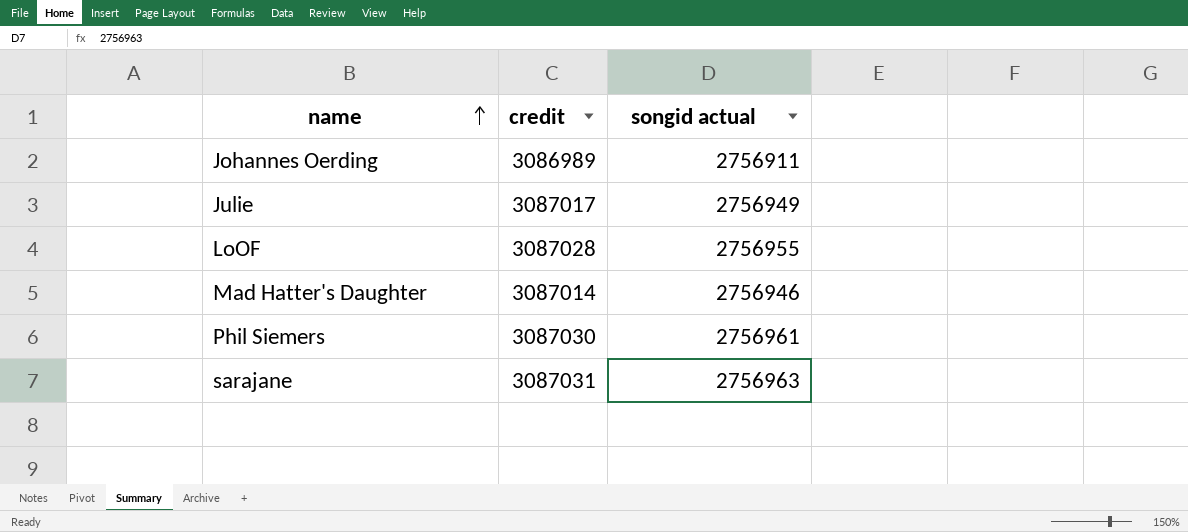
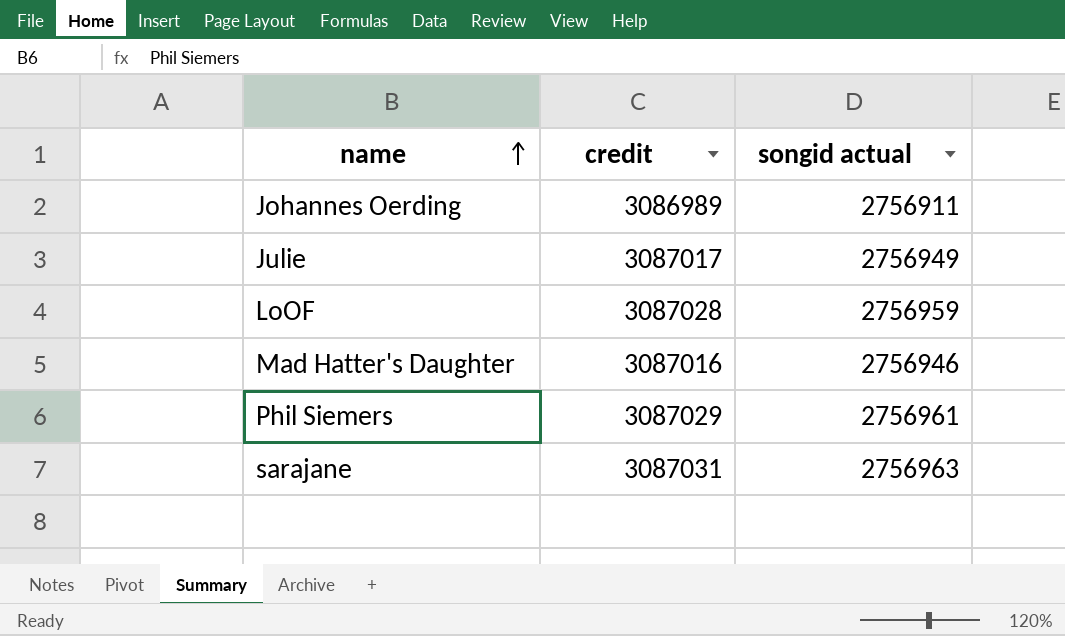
LoOF | songid actual: 2756955 -> 2756959
Mad Hatter's Daughter | credit: 3087014 -> 3087016
Phil Siemers | credit: 3087030 -> 3087029

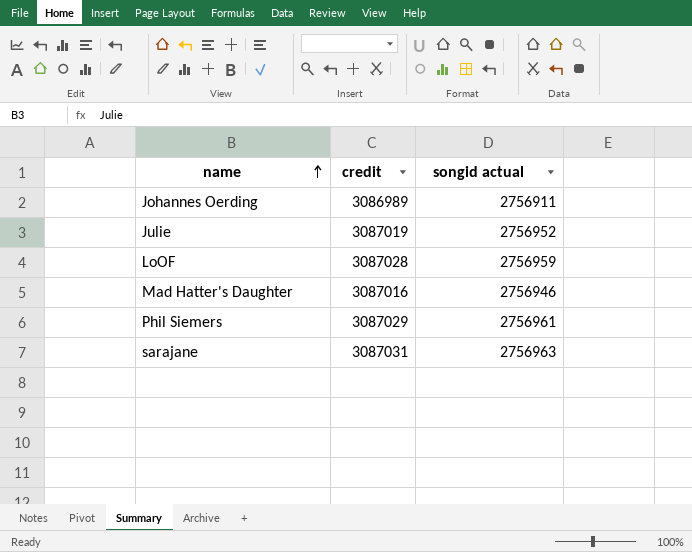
Julie | credit: 3087017 -> 3087019
Julie | songid actual: 2756949 -> 2756952

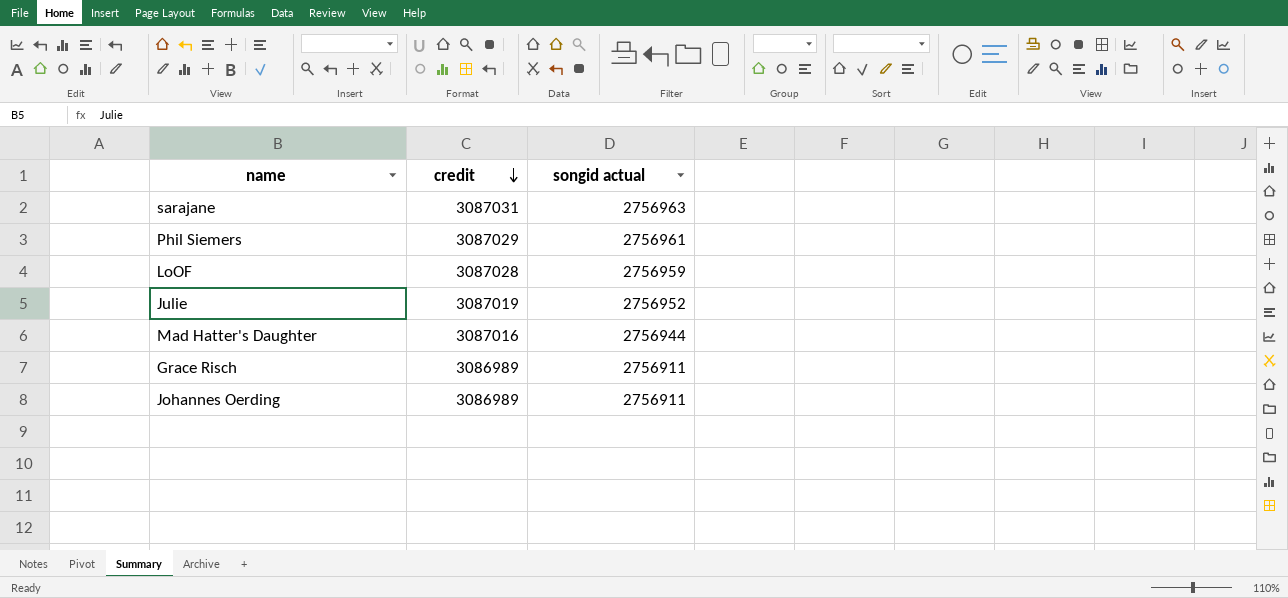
row order: name ascending -> credit descending
Mad Hatter's Daughter | songid actual: 2756946 -> 2756944
row Grace Risch: none -> 3086989 | 2756911

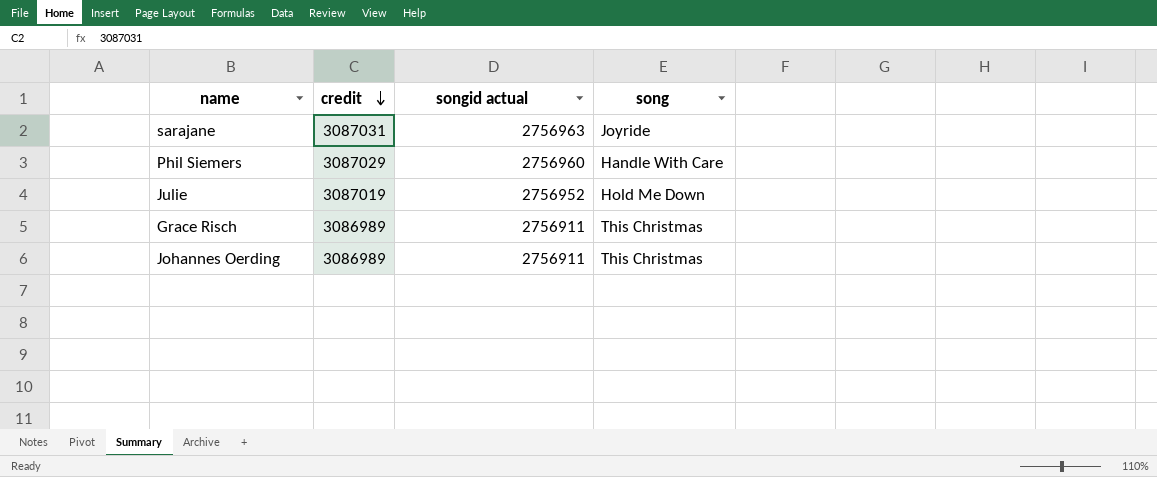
column song | position: none -> 4
row LoOF: 3087028 | 2756959 -> none
row Mad Hatter's Daughter: 3087016 | 2756944 -> none
Phil Siemers | songid actual: 2756961 -> 2756960

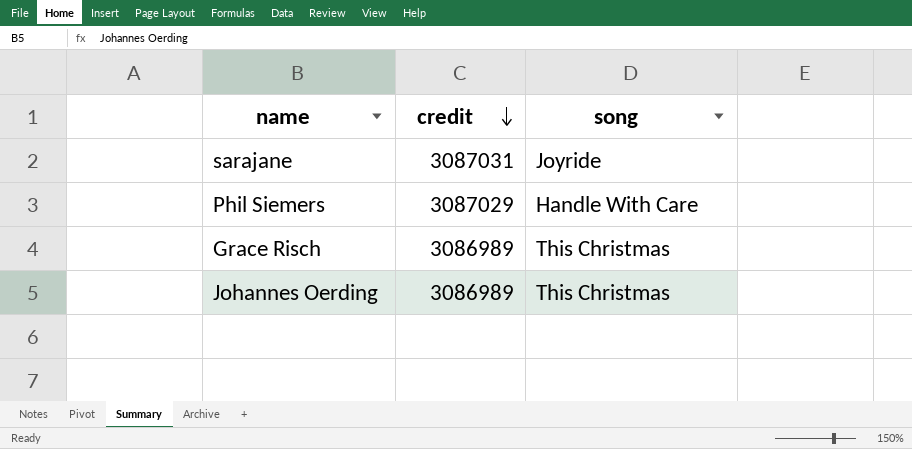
column songid actual | position: 3 -> none
row Julie: 3087019 | 2756952 | Hold Me Down -> none

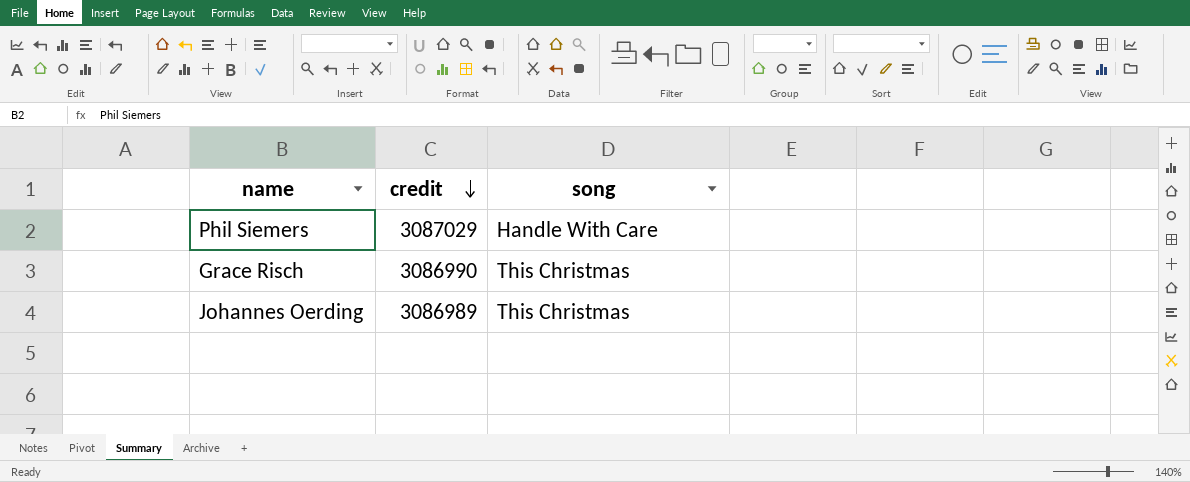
row sarajane: 3087031 | Joyride -> none
Grace Risch | credit: 3086989 -> 3086990

